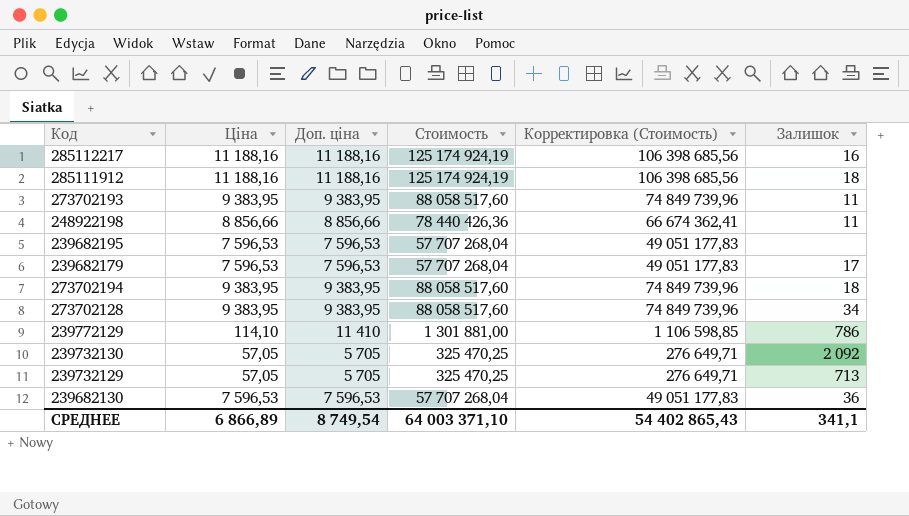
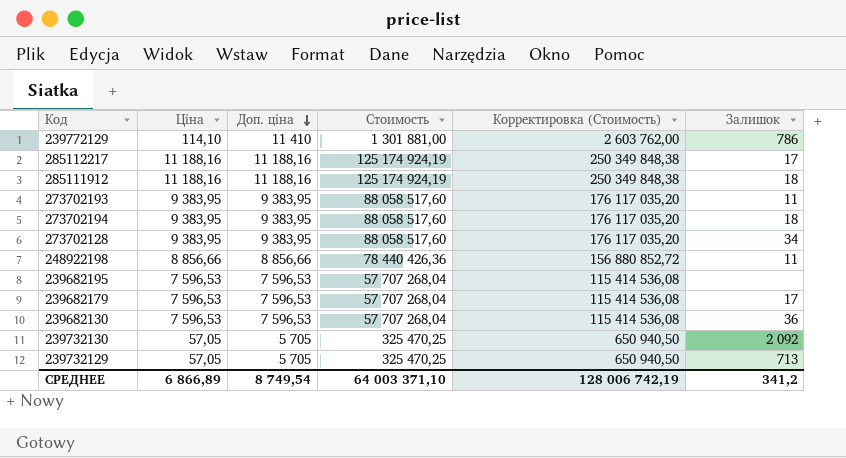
row order: none -> Доп. ціна descending
column Корректировка (Стоимость) | formula: [Стоимость] * 0,85 -> [Стоимость] * 2
285112217 | Залишок: 16 -> 17
СРЕДНЕЕ | Корректировка (Стоимость): 54 402 865,43 -> 128 006 742,19
СРЕДНЕЕ | Залишок: 341,1 -> 341,2

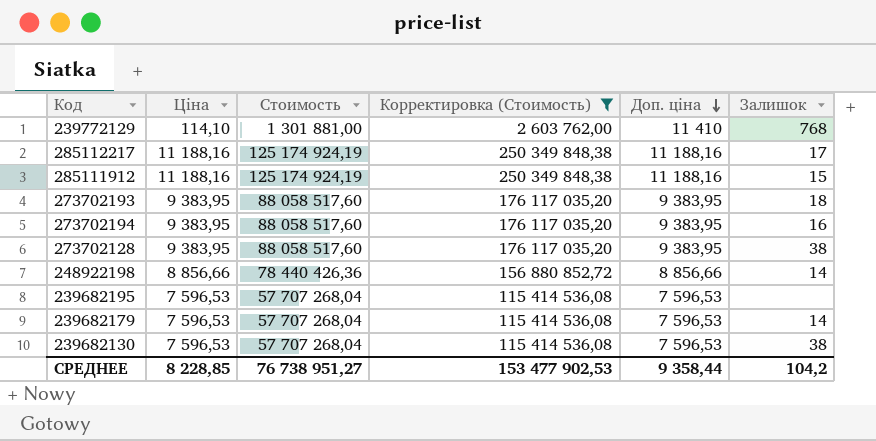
filter: none -> Корректировка (Стоимость) != 650 940,50
column Доп. ціна | position: 3 -> 5
239772129 | Залишок: 786 -> 768
285111912 | Залишок: 18 -> 15
273702193 | Залишок: 11 -> 18
273702194 | Залишок: 18 -> 16
273702128 | Залишок: 34 -> 38
248922198 | Залишок: 11 -> 14
239682179 | Залишок: 17 -> 14
239682130 | Залишок: 36 -> 38
СРЕДНЕЕ | Ціна: 6 866,89 -> 8 228,85
СРЕДНЕЕ | Стоимость: 64 003 371,10 -> 76 738 951,27
СРЕДНЕЕ | Корректировка (Стоимость): 128 006 742,19 -> 153 477 902,53
СРЕДНЕЕ | Доп. ціна: 8 749,54 -> 9 358,44
СРЕДНЕЕ | Залишок: 341,2 -> 104,2

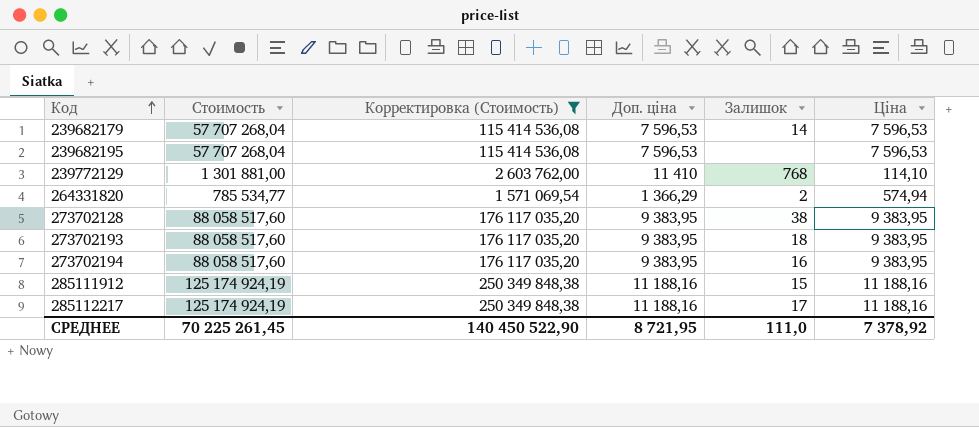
row order: Доп. ціна descending -> Код ascending
column Ціна | position: 2 -> 6
row 248922198: 8 856,66 | 78 440 426,36 | 156 880 852,72 | 8 856,66 | 14 -> none
row 239682130: 7 596,53 | 57 707 268,04 | 115 414 536,08 | 7 596,53 | 38 -> none
row 264331820: none -> 785 534,77 | 1 571 069,54 | 1 366,29 | 2 | 574,94
СРЕДНЕЕ | Стоимость: 76 738 951,27 -> 70 225 261,45
СРЕДНЕЕ | Корректировка (Стоимость): 153 477 902,53 -> 140 450 522,90
СРЕДНЕЕ | Доп. ціна: 9 358,44 -> 8 721,95
СРЕДНЕЕ | Залишок: 104,2 -> 111,0
СРЕДНЕЕ | Ціна: 8 228,85 -> 7 378,92

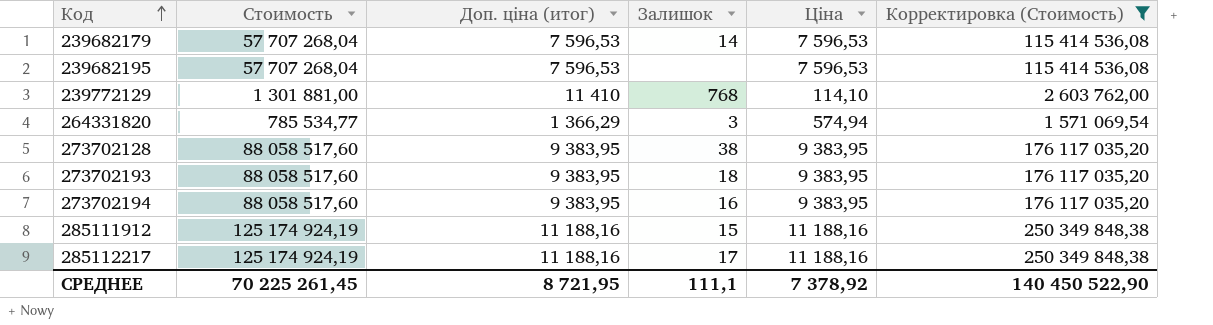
column name: Доп. ціна -> Доп. ціна (итог)
column Корректировка (Стоимость) | position: 3 -> 6
264331820 | Залишок: 2 -> 3
СРЕДНЕЕ | Залишок: 111,0 -> 111,1

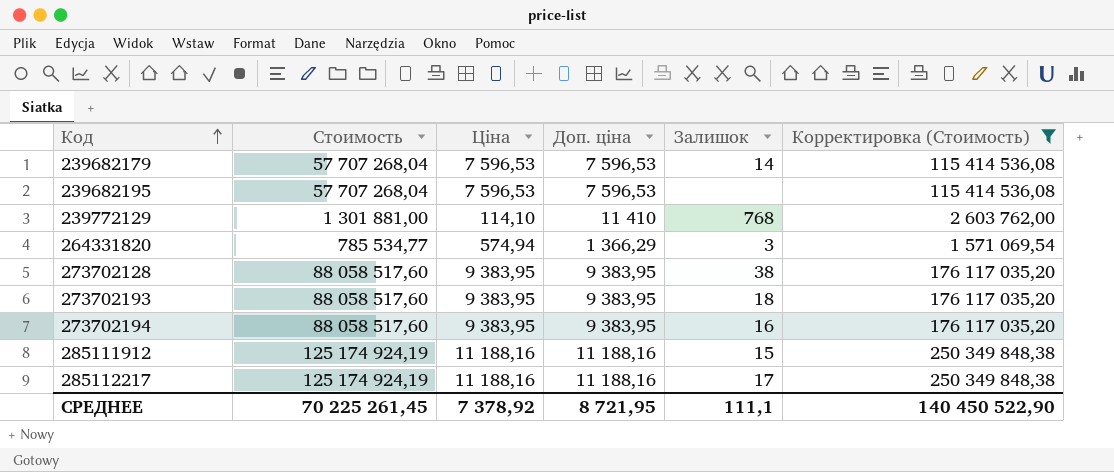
column Ціна | position: 5 -> 3
column name: Доп. ціна (итог) -> Доп. ціна

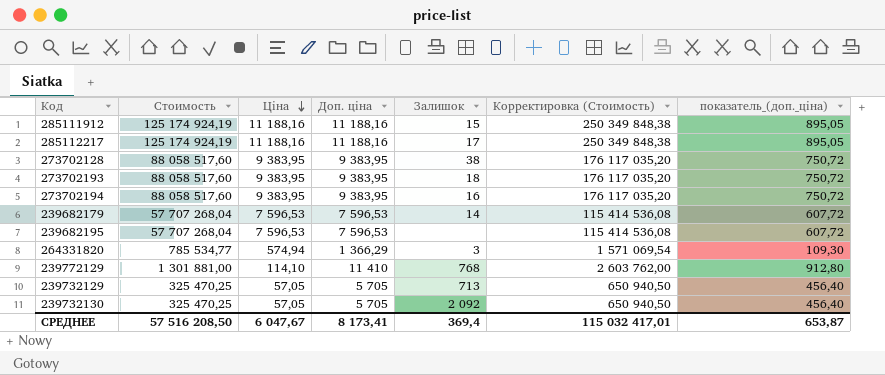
filter: Корректировка (Стоимость) != 650 940,50 -> none
row order: Код ascending -> Ціна descending
column показатель_(доп._ціна) | formula: none -> [Доп. ціна] * 0,08
СРЕДНЕЕ | Стоимость: 70 225 261,45 -> 57 516 208,50
СРЕДНЕЕ | Ціна: 7 378,92 -> 6 047,67
СРЕДНЕЕ | Доп. ціна: 8 721,95 -> 8 173,41
СРЕДНЕЕ | Залишок: 111,1 -> 369,4
СРЕДНЕЕ | Корректировка (Стоимость): 140 450 522,90 -> 115 032 417,01

